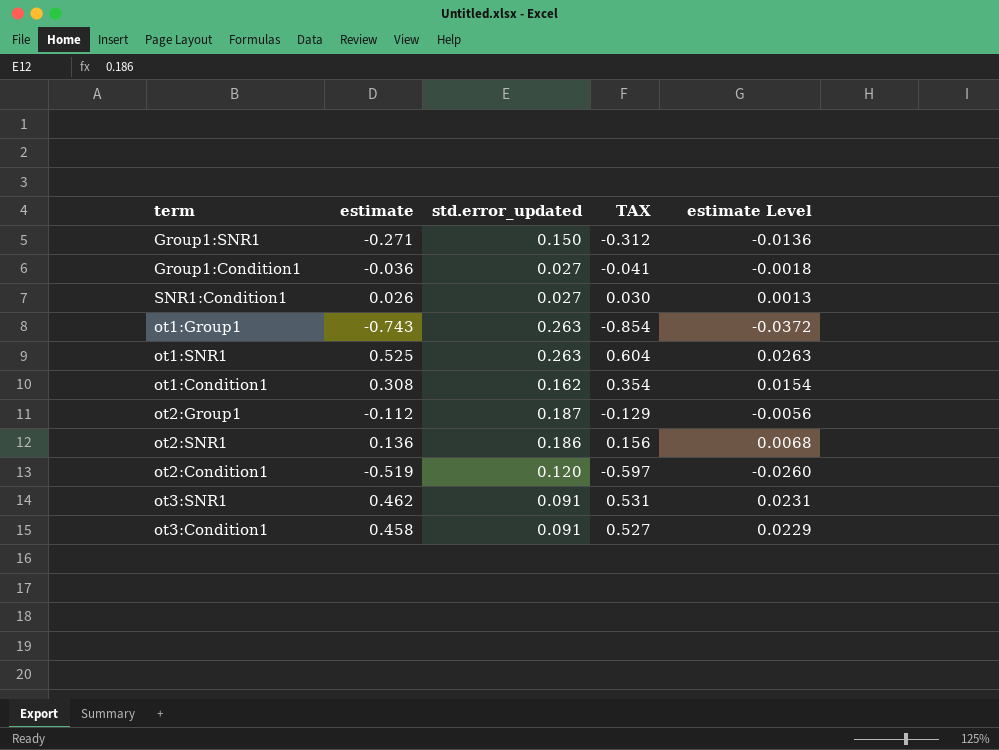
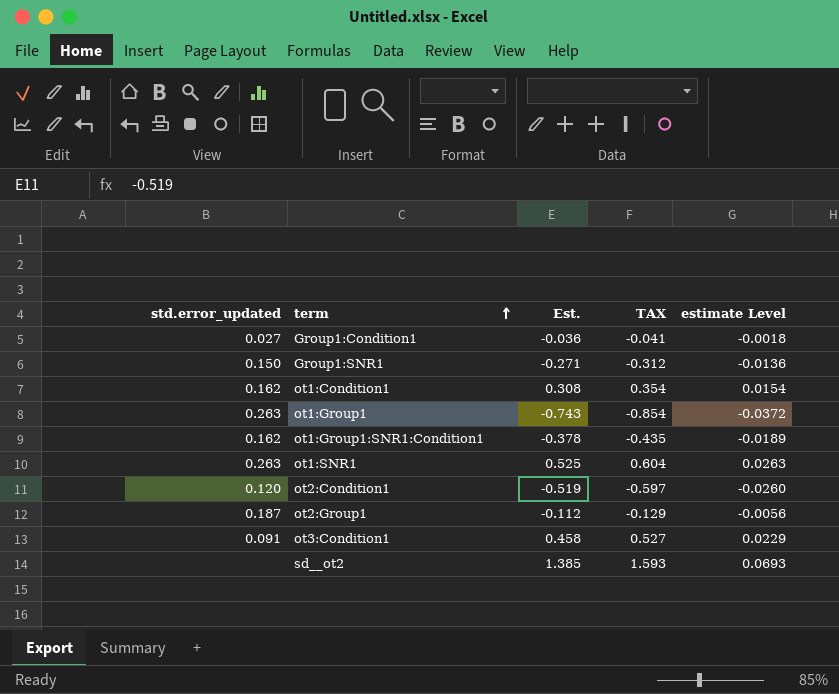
row order: none -> term ascending
column std.error_updated | position: 3 -> 1
column name: estimate -> Est.
row SNR1:Condition1: 0.026 | 0.027 | 0.030 | 0.0013 -> none
row ot2:SNR1: 0.136 | 0.186 | 0.156 | 0.0068 -> none
row ot3:SNR1: 0.462 | 0.091 | 0.531 | 0.0231 -> none
row ot1:Group1:SNR1:Condition1: none -> 0.162 | -0.378 | -0.435 | -0.0189
row sd__ot2: none -> none | 1.385 | 1.593 | 0.0693

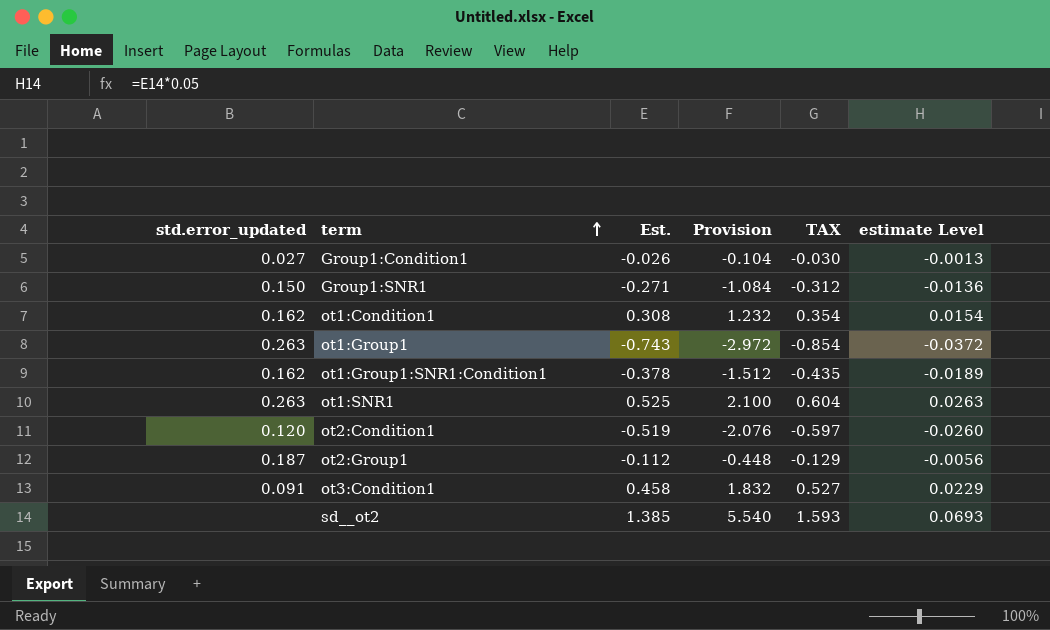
column Provision | formula: none -> [Est.] * 4
Group1:Condition1 | Est.: -0.036 -> -0.026
Group1:Condition1 | TAX: -0.041 -> -0.030
Group1:Condition1 | estimate Level: -0.0018 -> -0.0013

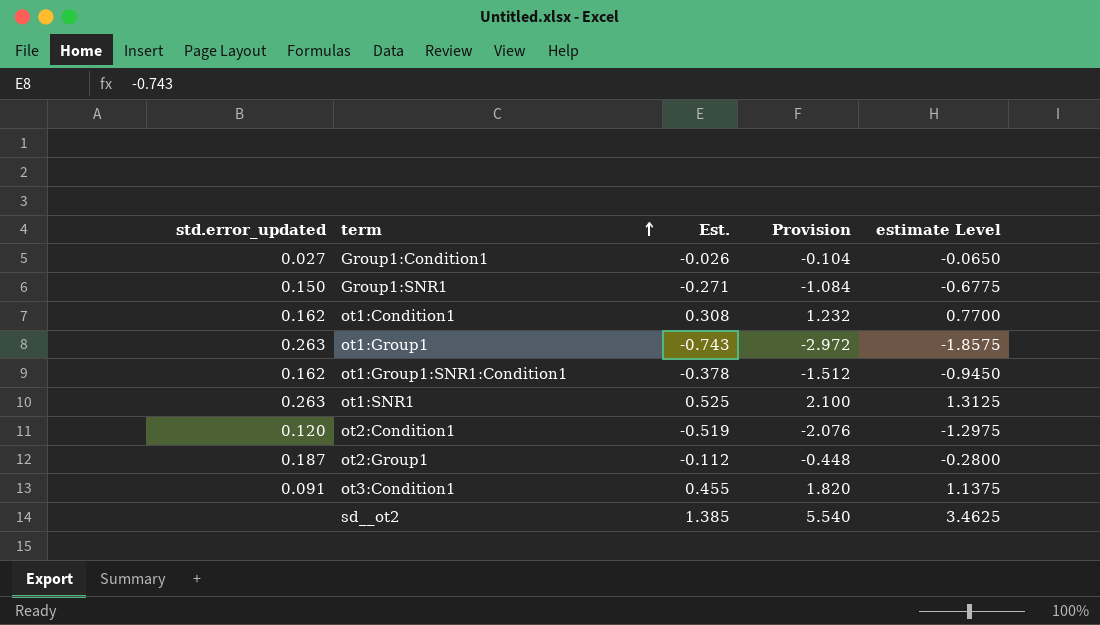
column TAX | formula: [Est.] * 1.15 -> none
column estimate Level | formula: [Est.] * 0.05 -> [Est.] * 2.5
ot3:Condition1 | Est.: 0.458 -> 0.455
ot3:Condition1 | Provision: 1.832 -> 1.820

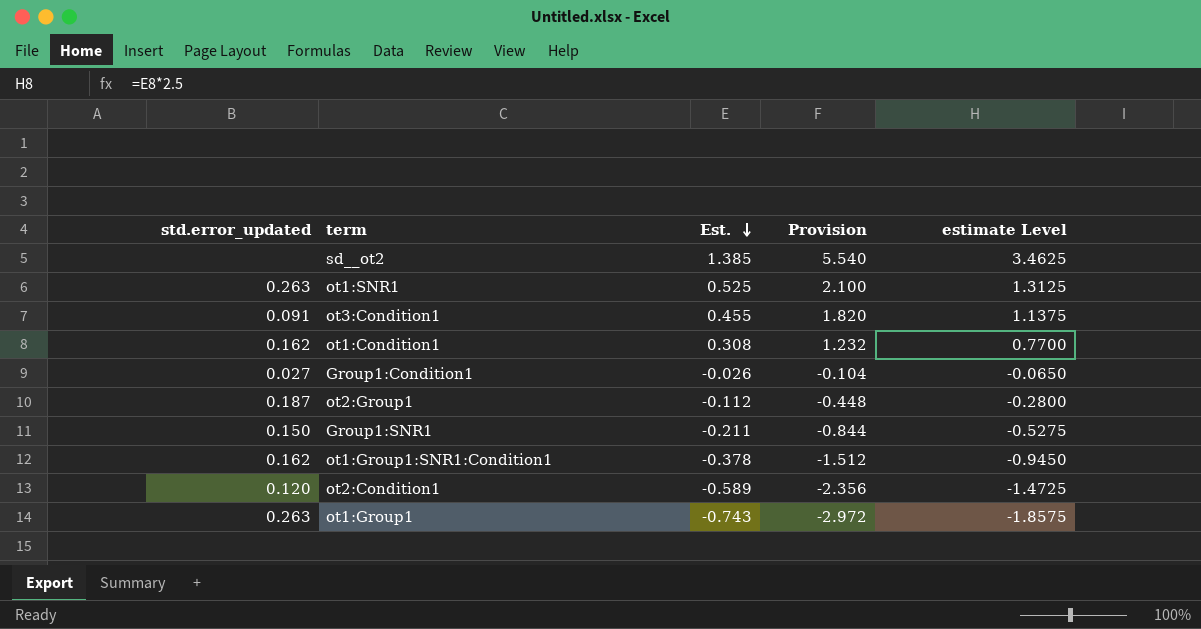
row order: term ascending -> Est. descending
Group1:SNR1 | Est.: -0.271 -> -0.211
Group1:SNR1 | Provision: -1.084 -> -0.844
Group1:SNR1 | estimate Level: -0.6775 -> -0.5275
ot2:Condition1 | Est.: -0.519 -> -0.589
ot2:Condition1 | Provision: -2.076 -> -2.356
ot2:Condition1 | estimate Level: -1.2975 -> -1.4725

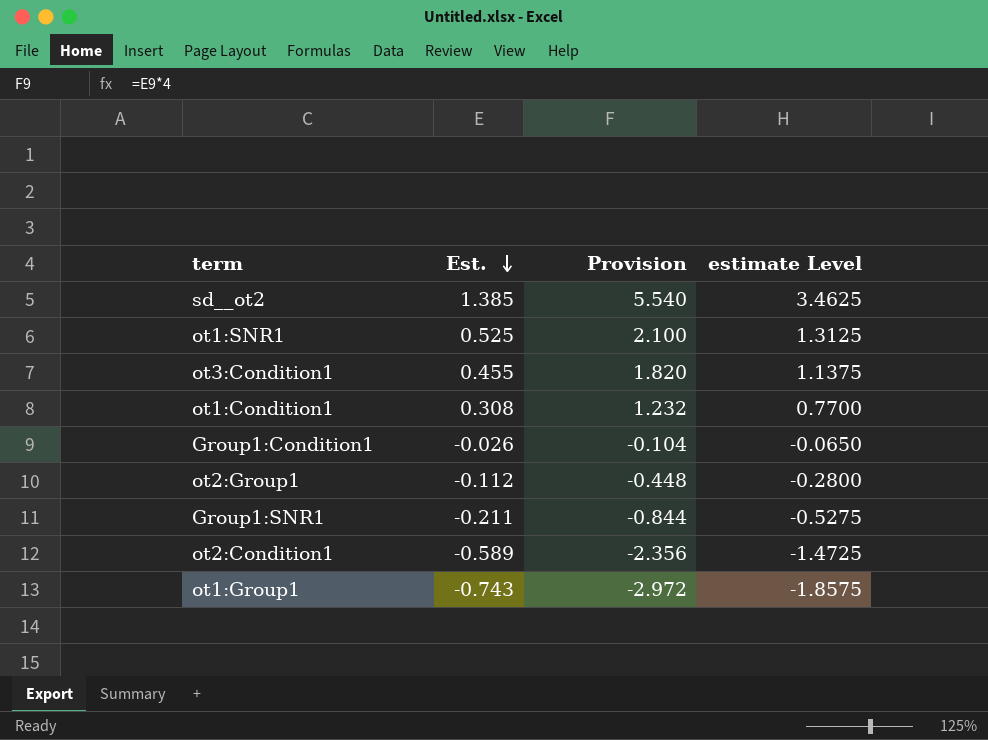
column std.error_updated | position: 1 -> none
row ot1:Group1:SNR1:Condition1: 0.162 | -0.378 | -1.512 | -0.9450 -> none

